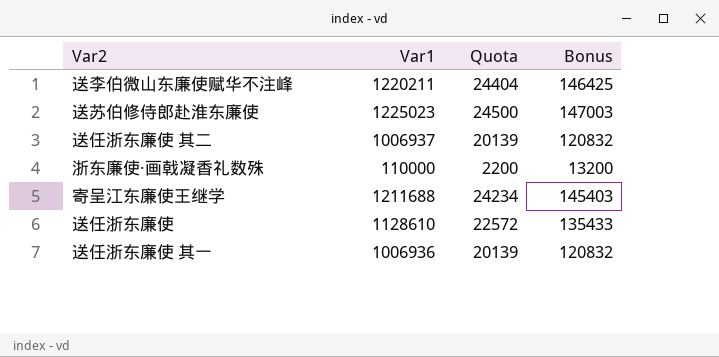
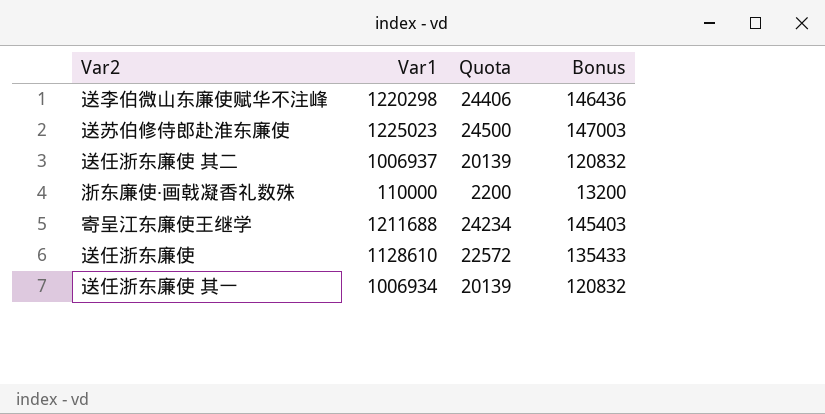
送李伯微山东廉使赋华不注峰 | Var1: 1220211 -> 1220298
送李伯微山东廉使赋华不注峰 | Quota: 24404 -> 24406
送李伯微山东廉使赋华不注峰 | Bonus: 146425 -> 146436
送任浙东廉使 其一 | Var1: 1006936 -> 1006934

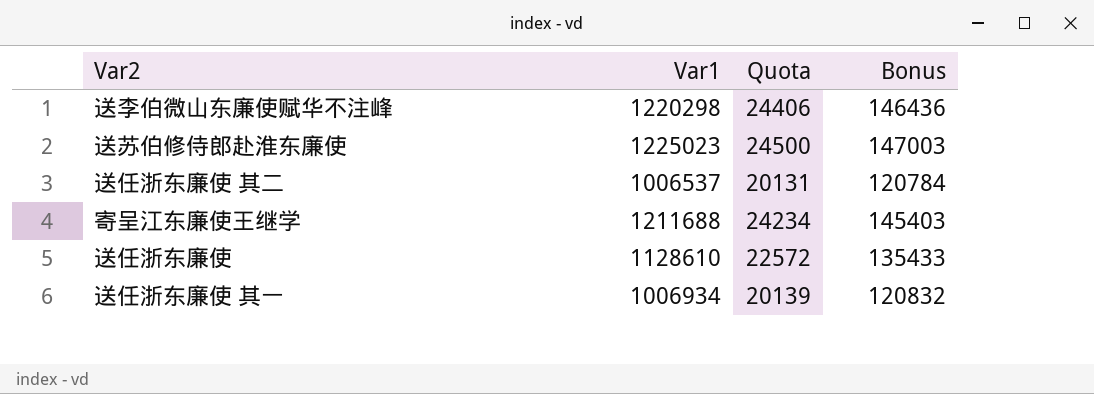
row 浙东廉使·画戟凝香礼数殊: 110000 | 2200 | 13200 -> none
送任浙东廉使 其二 | Var1: 1006937 -> 1006537
送任浙东廉使 其二 | Quota: 20139 -> 20131
送任浙东廉使 其二 | Bonus: 120832 -> 120784

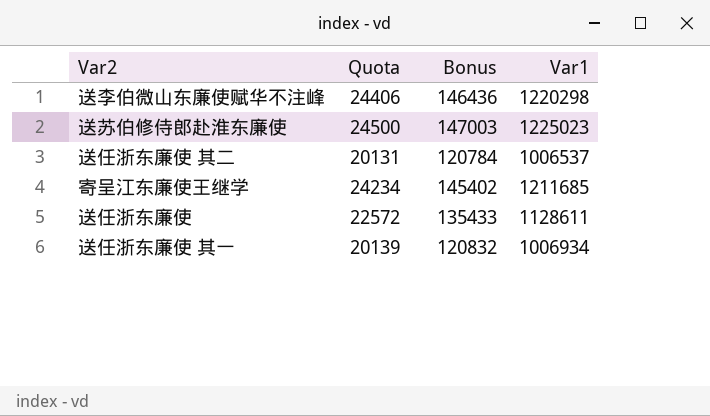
column Var1 | position: 2 -> 4
寄呈江东廉使王继学 | Bonus: 145403 -> 145402
寄呈江东廉使王继学 | Var1: 1211688 -> 1211685
送任浙东廉使 | Var1: 1128610 -> 1128611

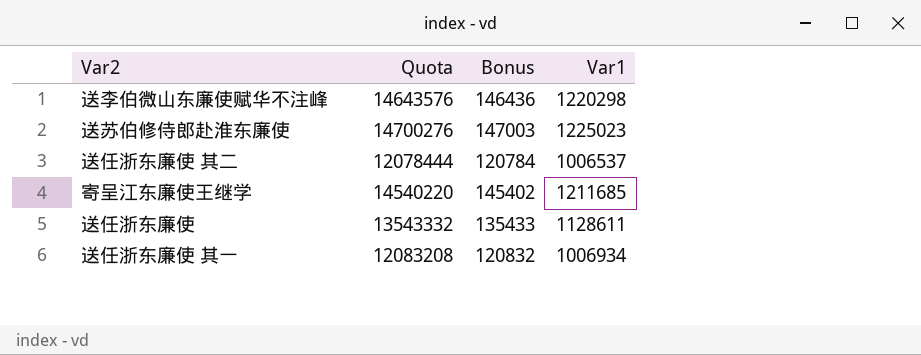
column Quota | formula: [Var1] * 0.02 -> [Var1] * 12

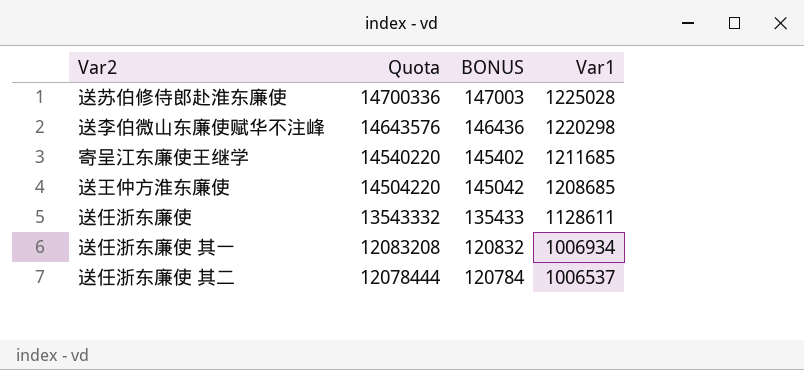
row order: none -> Quota descending
column name: Bonus -> BONUS
送苏伯修侍郎赴淮东廉使 | Quota: 14700276 -> 14700336
送苏伯修侍郎赴淮东廉使 | Var1: 1225023 -> 1225028
row 送王仲方淮东廉使: none -> 14504220 | 145042 | 1208685

